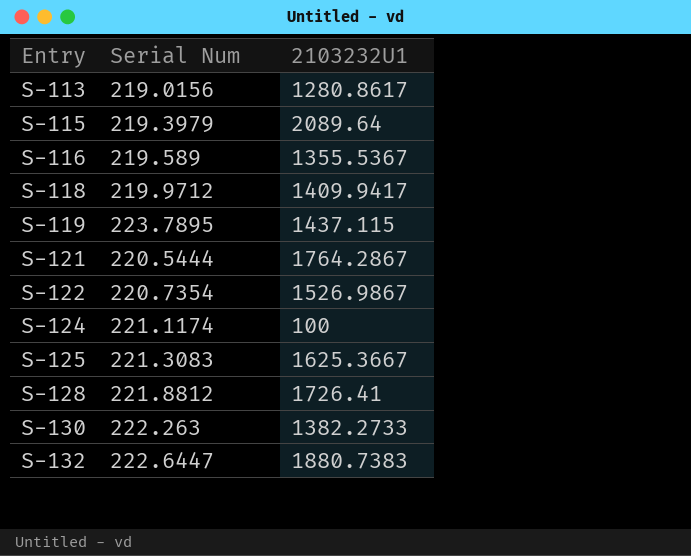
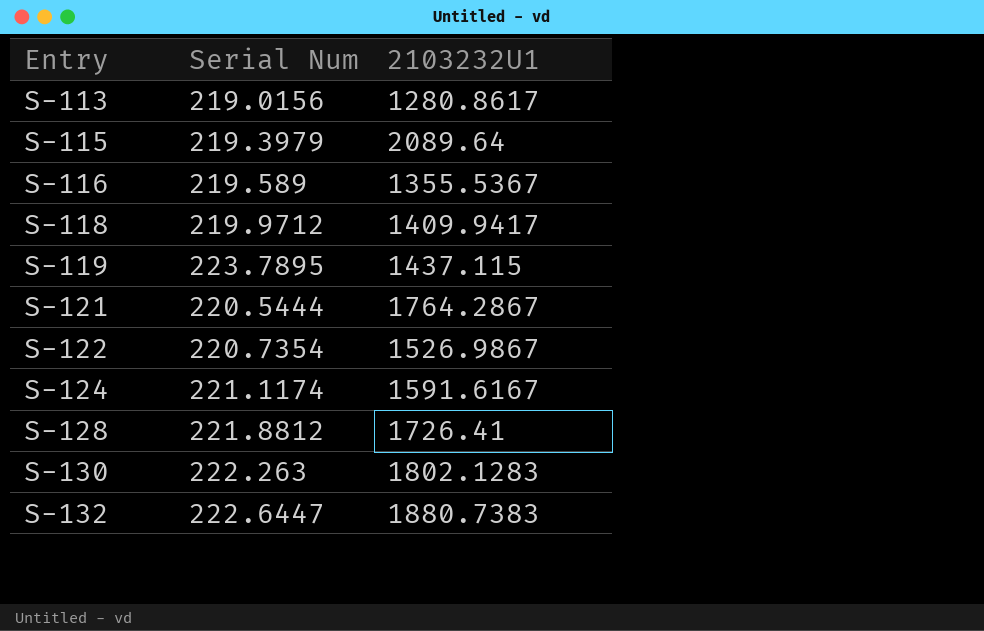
row S-125: 221.3083 | 1625.3667 -> none
S-124 | 2103232U1: 100 -> 1591.6167
S-130 | 2103232U1: 1382.2733 -> 1802.1283

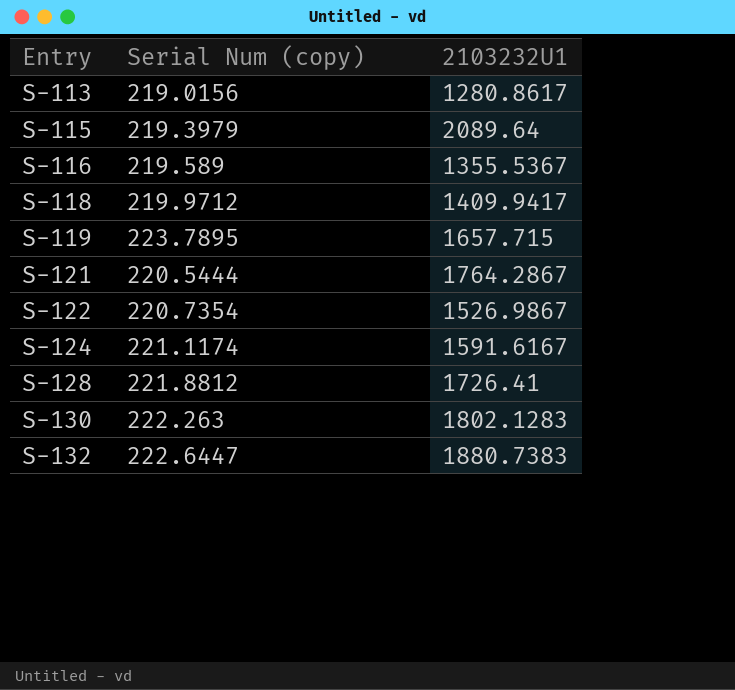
column name: Serial Num -> Serial Num (copy)
S-119 | 2103232U1: 1437.115 -> 1657.715

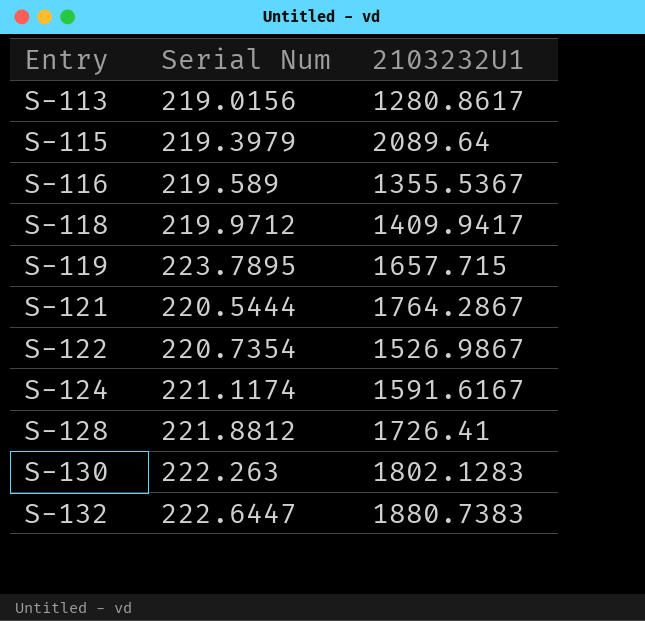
column name: Serial Num (copy) -> Serial Num

